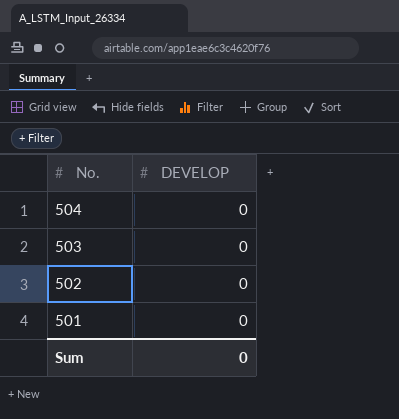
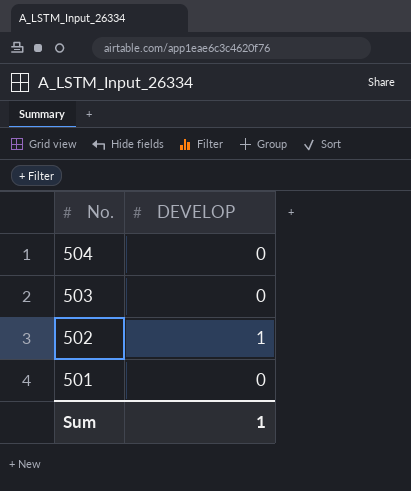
502 | DEVELOP: 0 -> 1
Sum | DEVELOP: 0 -> 1

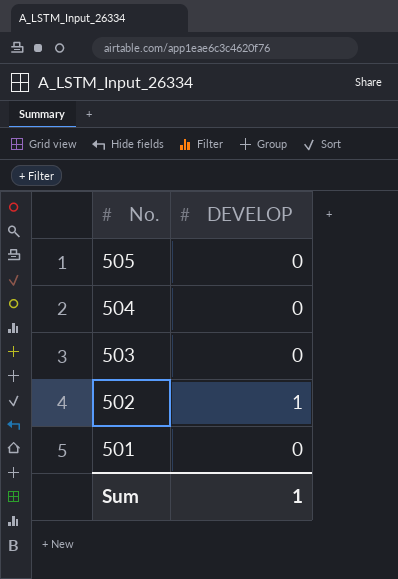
row 505: none -> 0

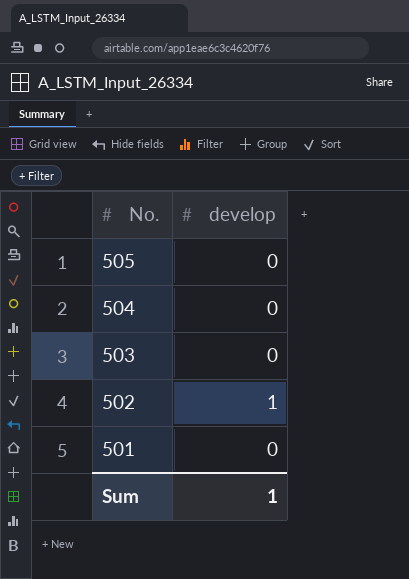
column name: DEVELOP -> develop

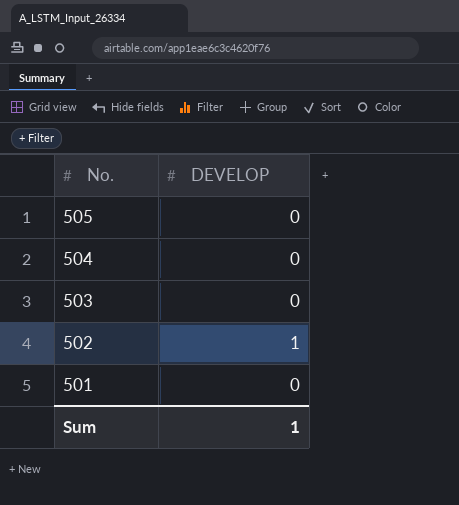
column name: develop -> DEVELOP

